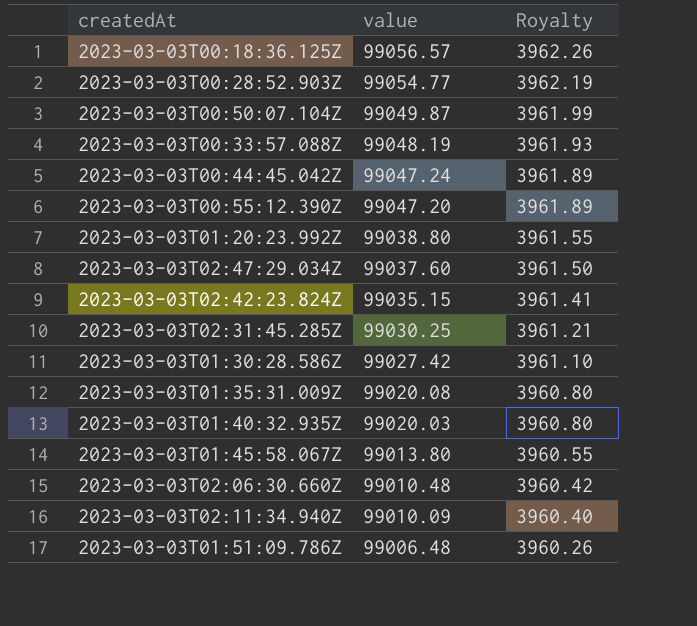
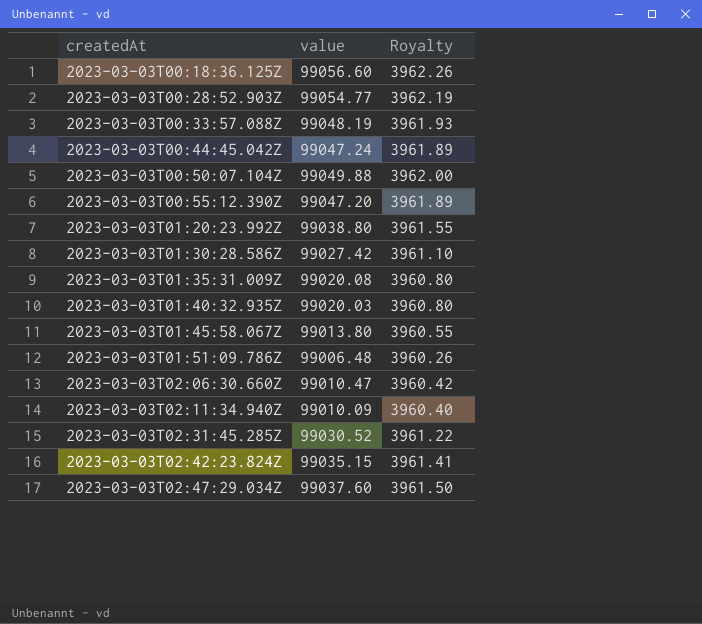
row order: value descending -> createdAt ascending
2023-03-03T00:18:36.125Z | value: 99056.57 -> 99056.60
2023-03-03T00:50:07.104Z | value: 99049.87 -> 99049.88
2023-03-03T00:50:07.104Z | Royalty: 3961.99 -> 3962.00
2023-03-03T02:06:30.660Z | value: 99010.48 -> 99010.47
2023-03-03T02:31:45.285Z | value: 99030.25 -> 99030.52
2023-03-03T02:31:45.285Z | Royalty: 3961.21 -> 3961.22

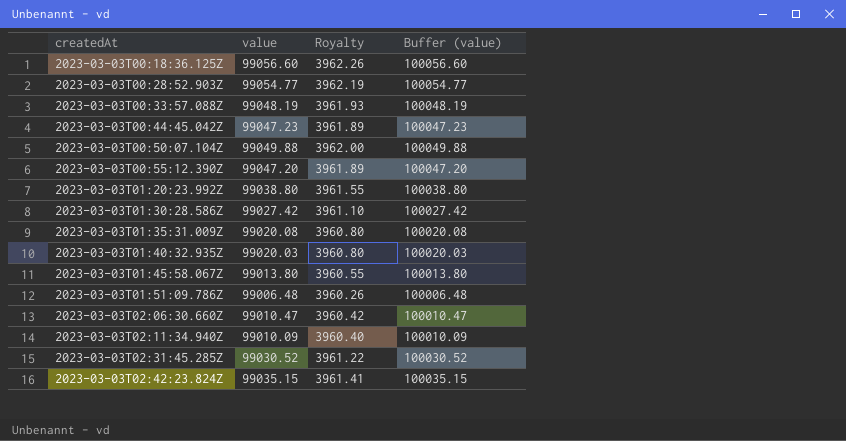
column Buffer (value) | formula: none -> [value] + 1000
row 2023-03-03T02:47:29.034Z: 99037.60 | 3961.50 -> none
2023-03-03T00:44:45.042Z | value: 99047.24 -> 99047.23

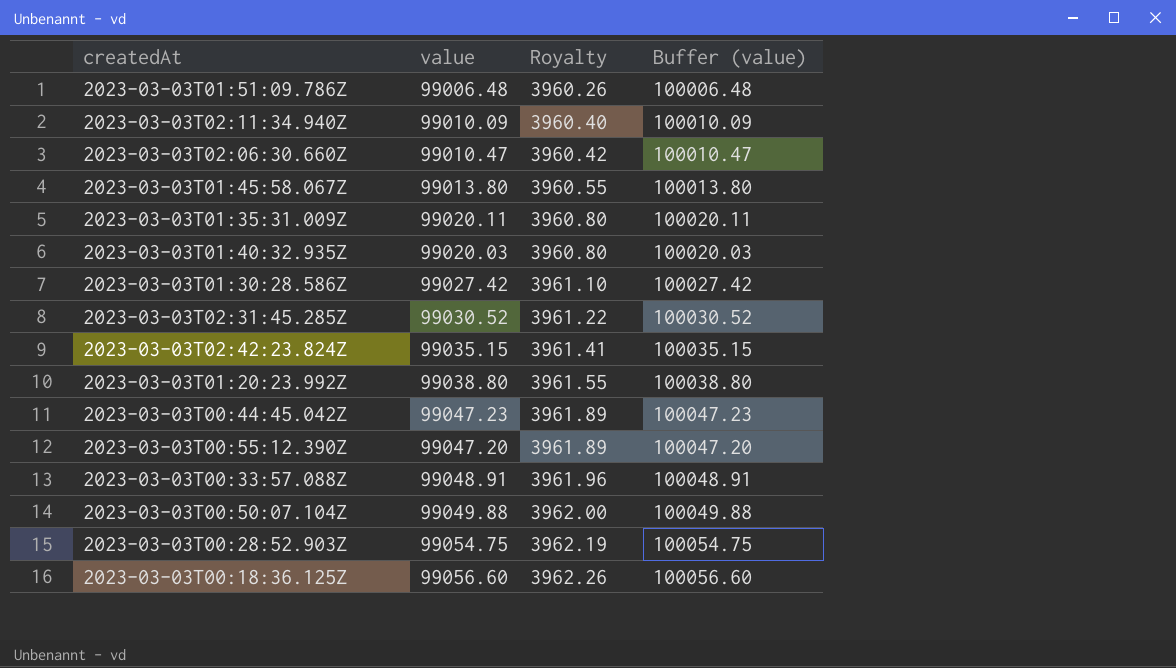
row order: createdAt ascending -> Royalty ascending
2023-03-03T01:35:31.009Z | value: 99020.08 -> 99020.11
2023-03-03T01:35:31.009Z | Buffer (value): 100020.08 -> 100020.11
2023-03-03T00:33:57.088Z | value: 99048.19 -> 99048.91
2023-03-03T00:33:57.088Z | Royalty: 3961.93 -> 3961.96
2023-03-03T00:33:57.088Z | Buffer (value): 100048.19 -> 100048.91
2023-03-03T00:28:52.903Z | value: 99054.77 -> 99054.75
2023-03-03T00:28:52.903Z | Buffer (value): 100054.77 -> 100054.75

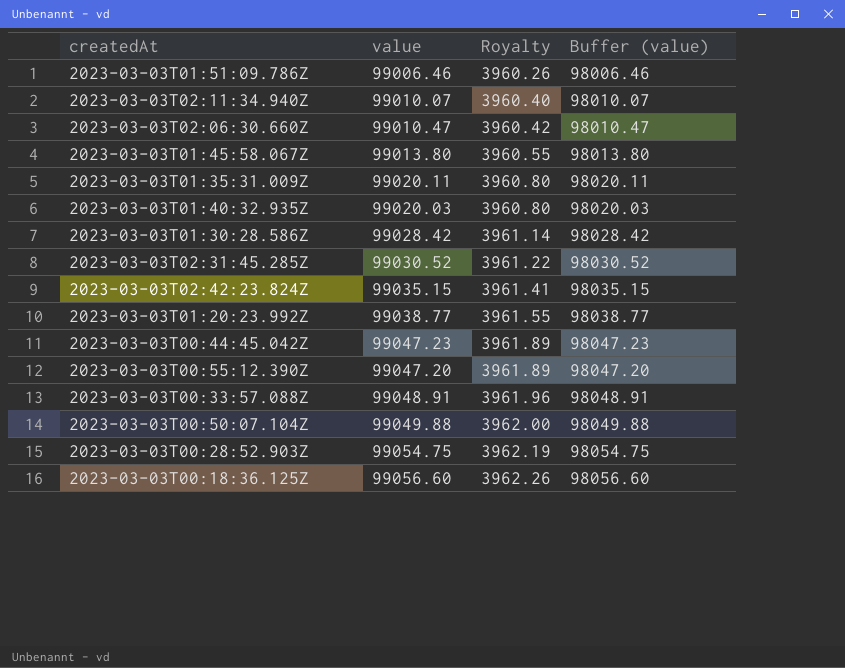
column Buffer (value) | formula: [value] + 1000 -> [value] - 1000
2023-03-03T01:51:09.786Z | value: 99006.48 -> 99006.46
2023-03-03T02:11:34.940Z | value: 99010.09 -> 99010.07
2023-03-03T01:30:28.586Z | value: 99027.42 -> 99028.42
2023-03-03T01:30:28.586Z | Royalty: 3961.10 -> 3961.14
2023-03-03T01:20:23.992Z | value: 99038.80 -> 99038.77

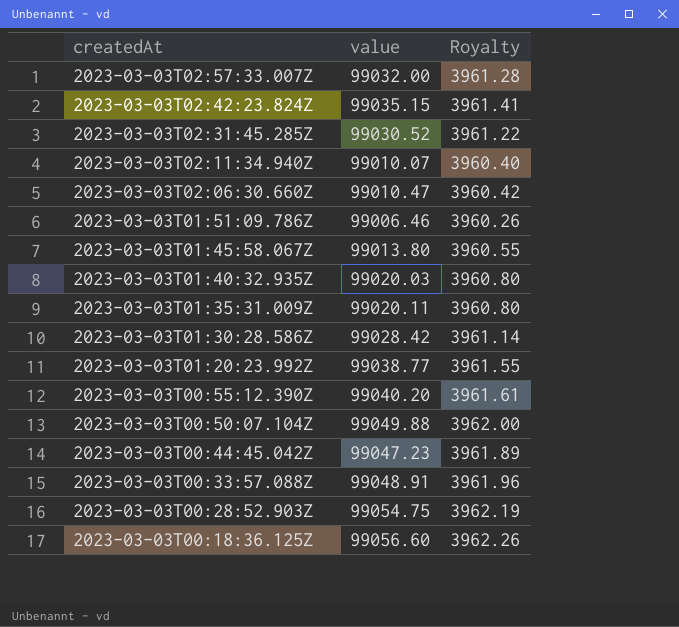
row order: Royalty ascending -> createdAt descending
column Buffer (value) | formula: [value] - 1000 -> none
row 2023-03-03T02:57:33.007Z: none -> 99032.00 | 3961.28
2023-03-03T00:55:12.390Z | value: 99047.20 -> 99040.20
2023-03-03T00:55:12.390Z | Royalty: 3961.89 -> 3961.61

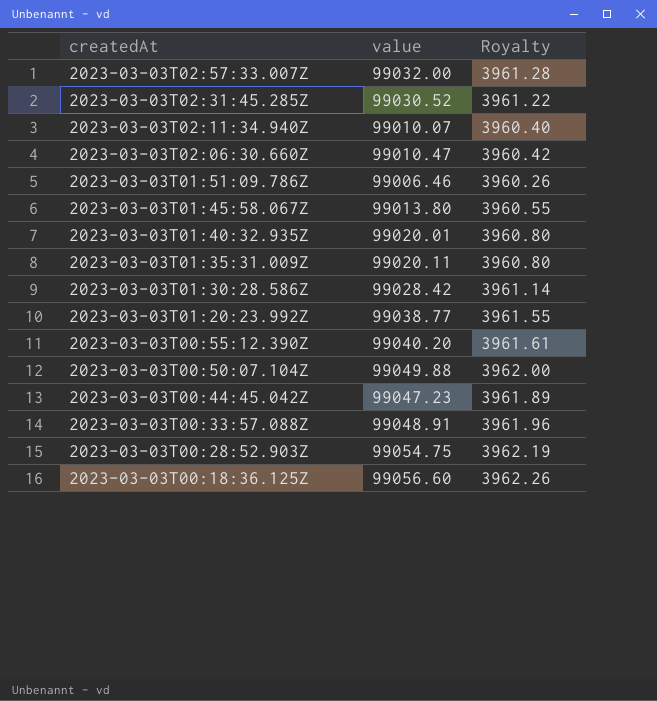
row 2023-03-03T02:42:23.824Z: 99035.15 | 3961.41 -> none
2023-03-03T01:40:32.935Z | value: 99020.03 -> 99020.01

